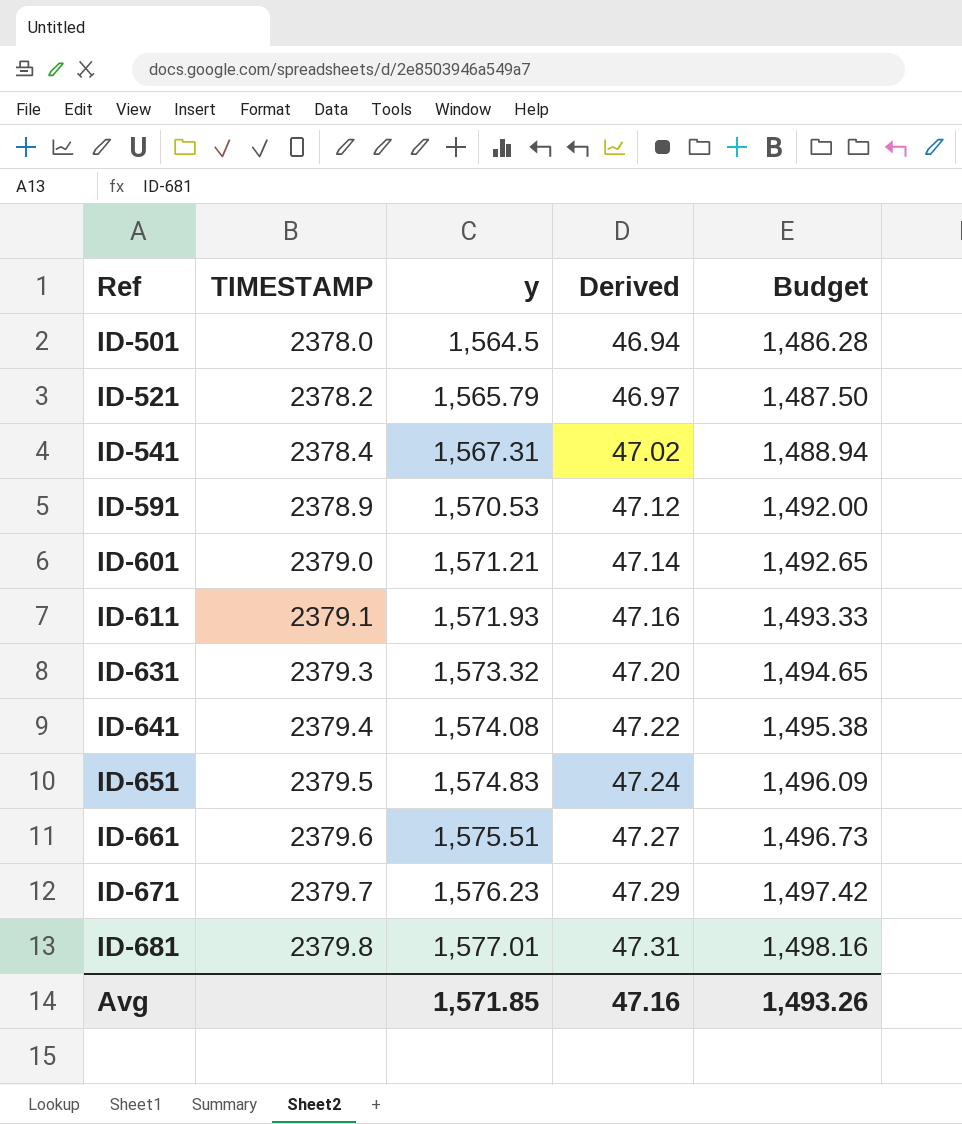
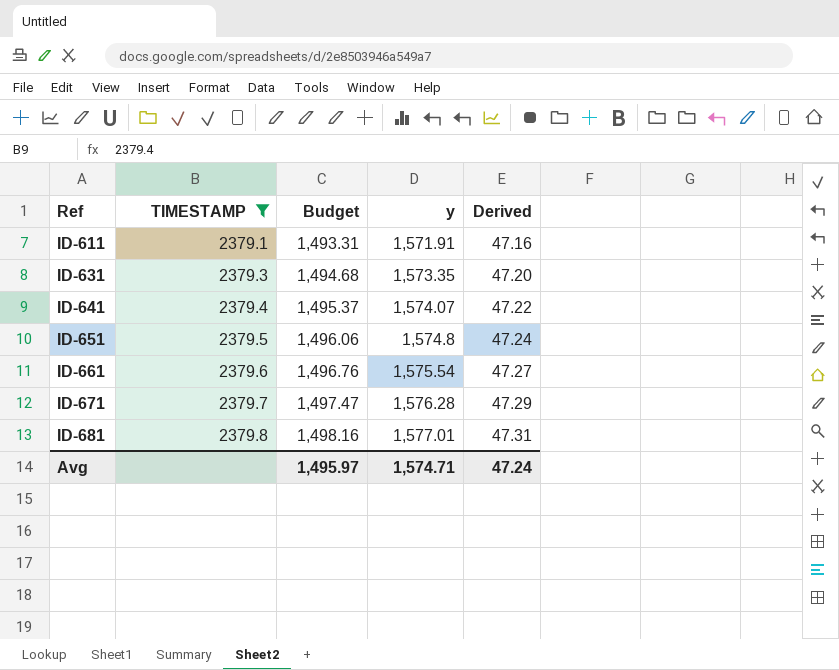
filter: none -> TIMESTAMP >= 2379.1
column Budget | position: 5 -> 3
ID-611 | Budget: 1,493.33 -> 1,493.31
ID-611 | y: 1,571.93 -> 1,571.91
ID-631 | Budget: 1,494.65 -> 1,494.68
ID-631 | y: 1,573.32 -> 1,573.35
ID-641 | Budget: 1,495.38 -> 1,495.37
ID-641 | y: 1,574.08 -> 1,574.07
ID-651 | Budget: 1,496.09 -> 1,496.06
ID-651 | y: 1,574.83 -> 1,574.8
ID-661 | Budget: 1,496.73 -> 1,496.76
ID-661 | y: 1,575.51 -> 1,575.54
ID-671 | Budget: 1,497.42 -> 1,497.47
ID-671 | y: 1,576.23 -> 1,576.28
Avg | Budget: 1,493.26 -> 1,495.97
Avg | y: 1,571.85 -> 1,574.71
Avg | Derived: 47.16 -> 47.24

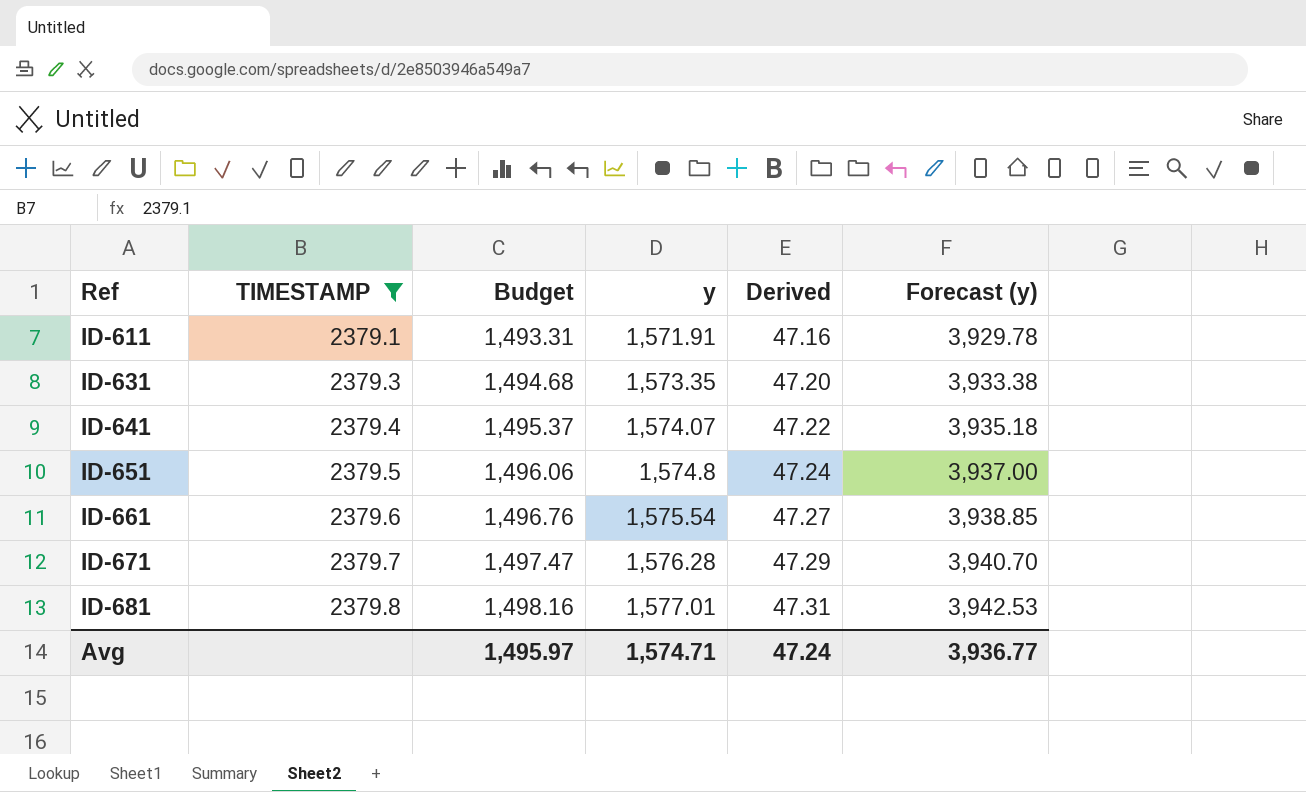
column Forecast (y) | formula: none -> [y] * 2.5

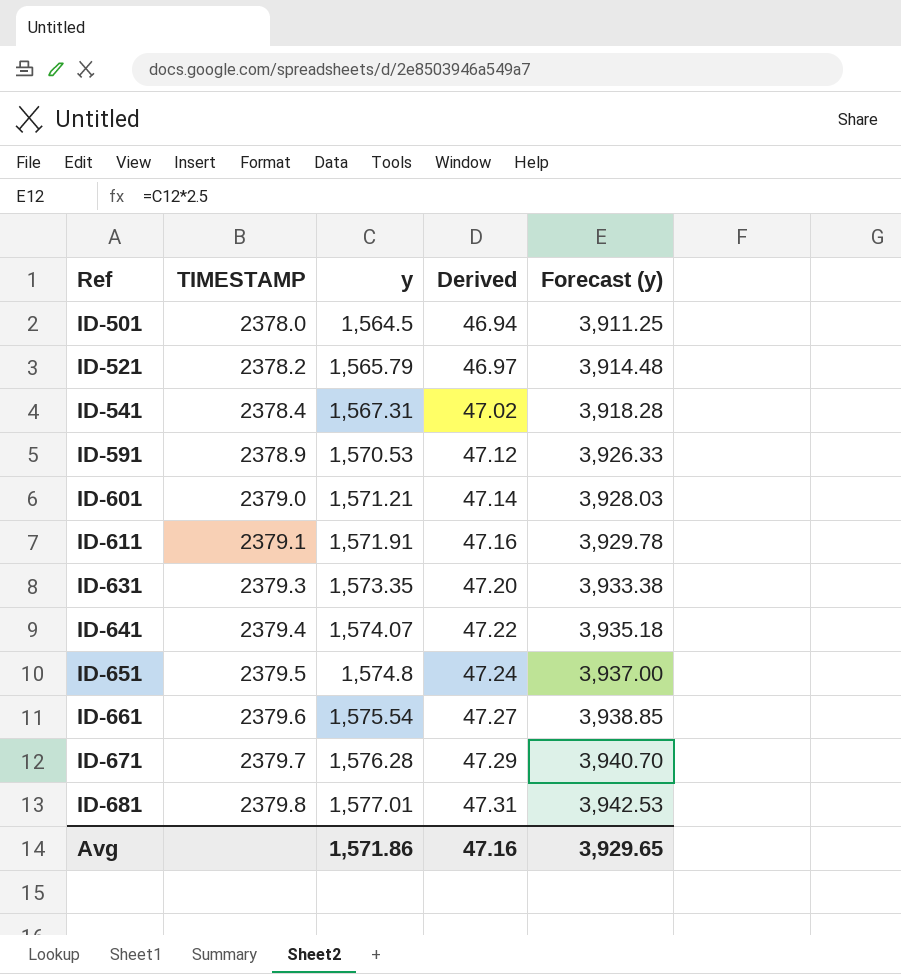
filter: TIMESTAMP >= 2379.1 -> none
column Budget | formula: [y] * 0.95 -> none
Avg | y: 1,574.71 -> 1,571.86
Avg | Derived: 47.24 -> 47.16
Avg | Forecast (y): 3,936.77 -> 3,929.65

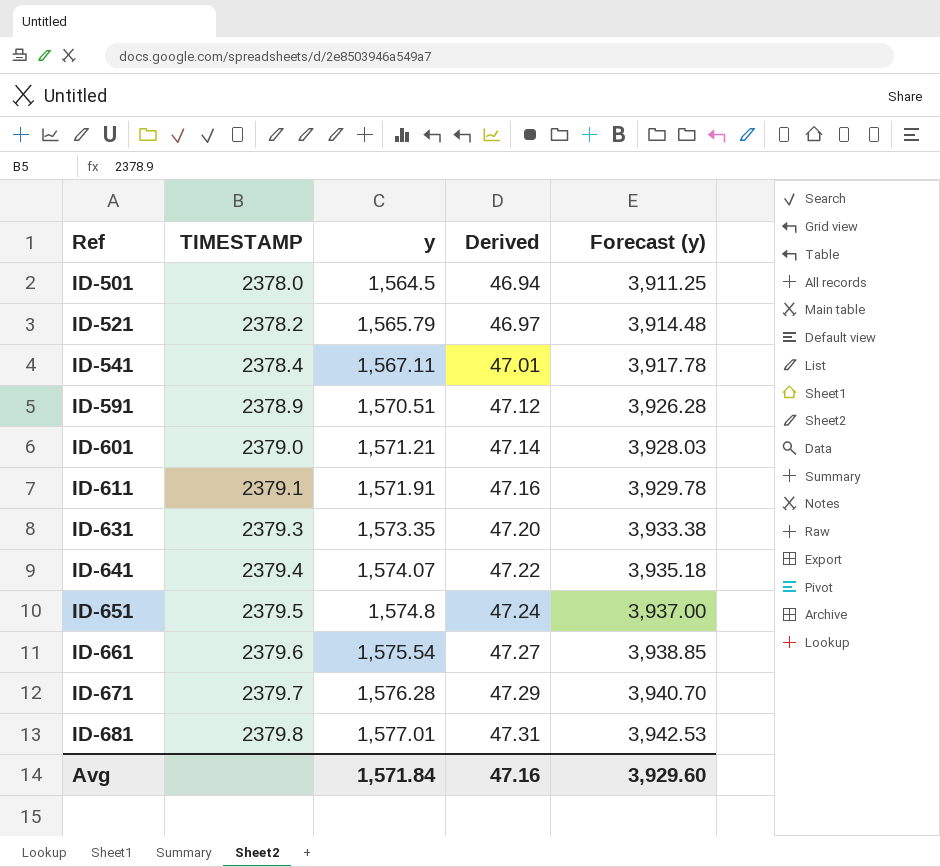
ID-541 | y: 1,567.31 -> 1,567.11
ID-541 | Derived: 47.02 -> 47.01
ID-541 | Forecast (y): 3,918.28 -> 3,917.78
ID-591 | y: 1,570.53 -> 1,570.51
ID-591 | Forecast (y): 3,926.33 -> 3,926.28
Avg | y: 1,571.86 -> 1,571.84
Avg | Forecast (y): 3,929.65 -> 3,929.60

